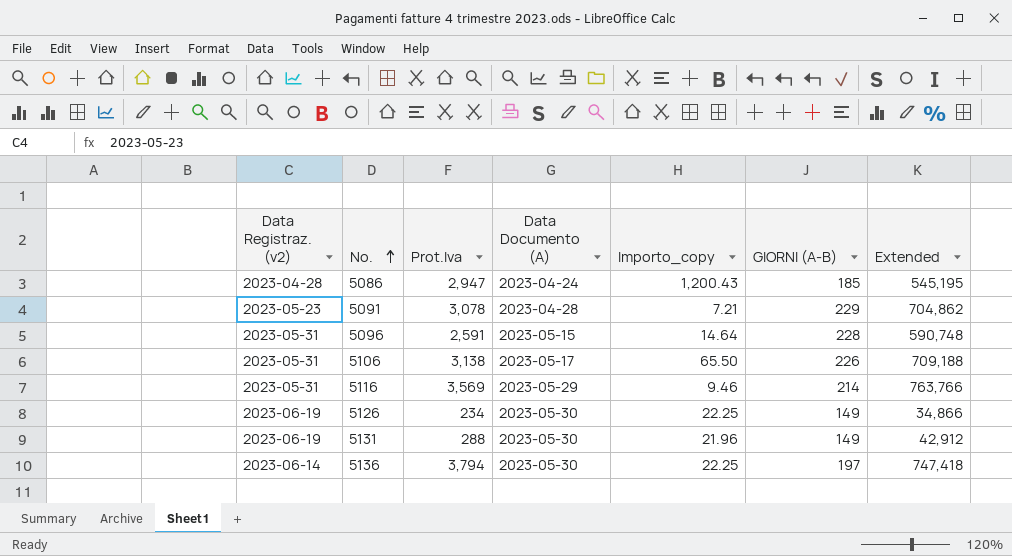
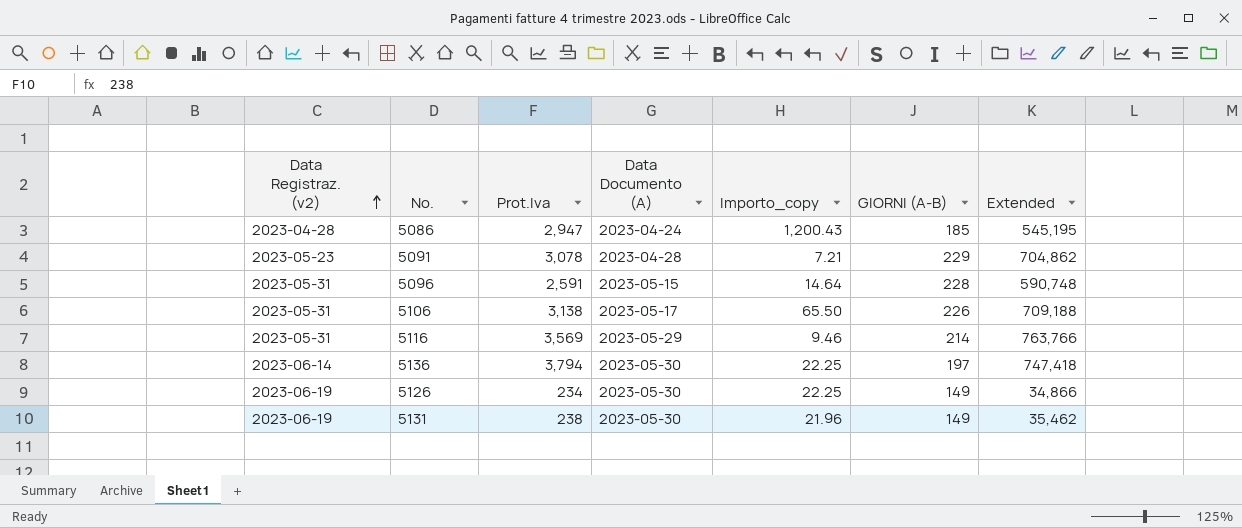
row order: No. ascending -> Data Registraz. (v2) ascending
5131 | Prot.Iva: 288 -> 238
5131 | Extended: 42,912 -> 35,462

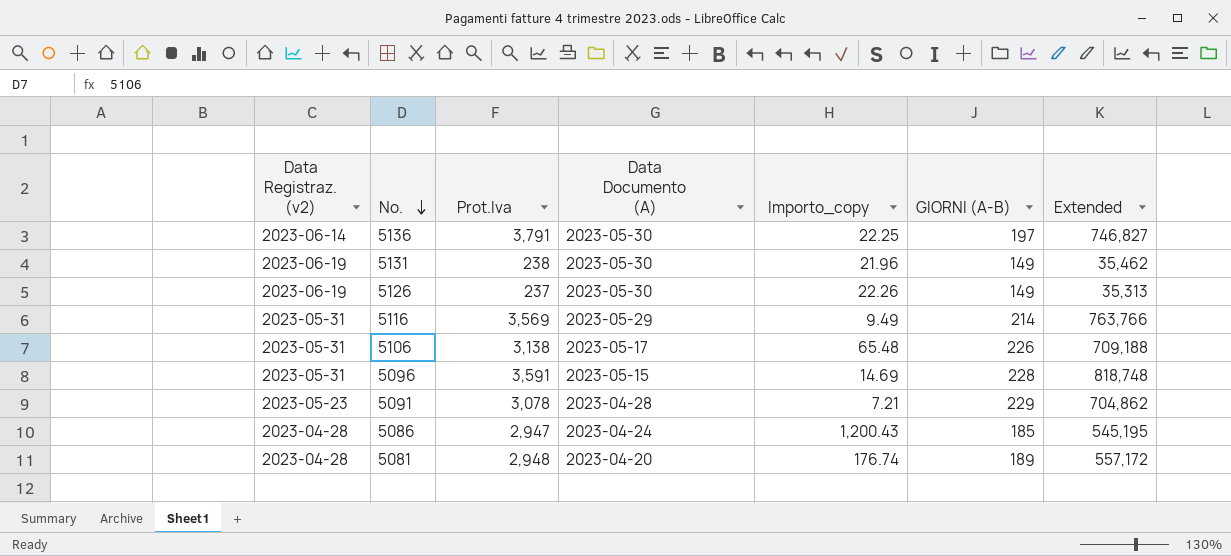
row order: Data Registraz. (v2) ascending -> No. descending
5136 | Prot.Iva: 3,794 -> 3,791
5136 | Extended: 747,418 -> 746,827
5126 | Prot.Iva: 234 -> 237
5126 | Importo_copy: 22.25 -> 22.26
5126 | Extended: 34,866 -> 35,313
5116 | Importo_copy: 9.46 -> 9.49
5106 | Importo_copy: 65.50 -> 65.48
5096 | Prot.Iva: 2,591 -> 3,591
5096 | Importo_copy: 14.64 -> 14.69
5096 | Extended: 590,748 -> 818,748
row 5081: none -> 2023-04-28 | 2,948 | 2023-04-20 | 176.74 | 189 | 557,172

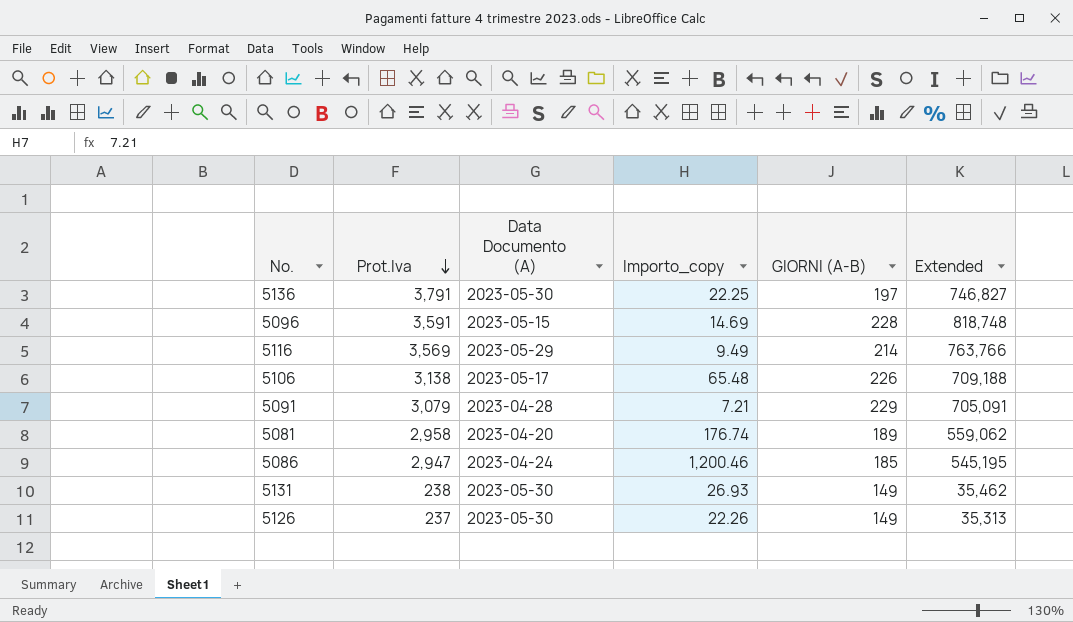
row order: No. descending -> Prot.Iva descending
column Data Registraz. (v2) | position: 1 -> none
5091 | Prot.Iva: 3,078 -> 3,079
5091 | Extended: 704,862 -> 705,091
5081 | Prot.Iva: 2,948 -> 2,958
5081 | Extended: 557,172 -> 559,062
5086 | Importo_copy: 1,200.43 -> 1,200.46
5131 | Importo_copy: 21.96 -> 26.93

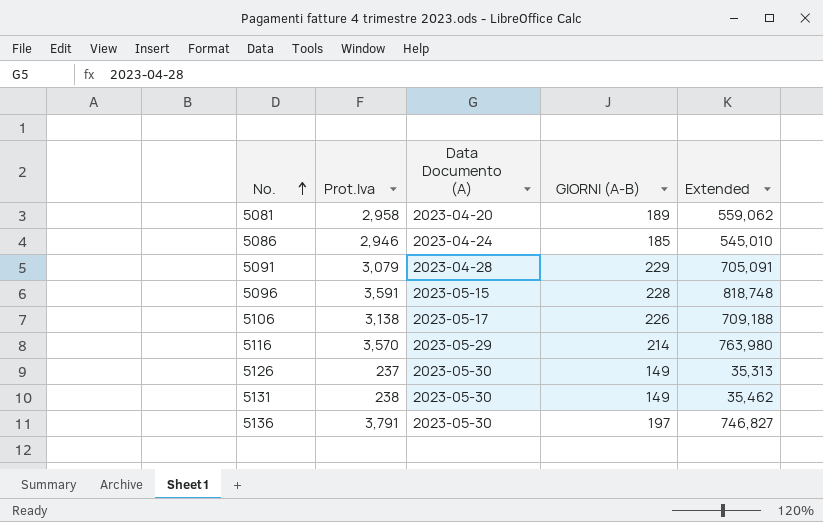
row order: Prot.Iva descending -> No. ascending
column Importo_copy | position: 4 -> none
5086 | Prot.Iva: 2,947 -> 2,946
5086 | Extended: 545,195 -> 545,010
5116 | Prot.Iva: 3,569 -> 3,570
5116 | Extended: 763,766 -> 763,980

